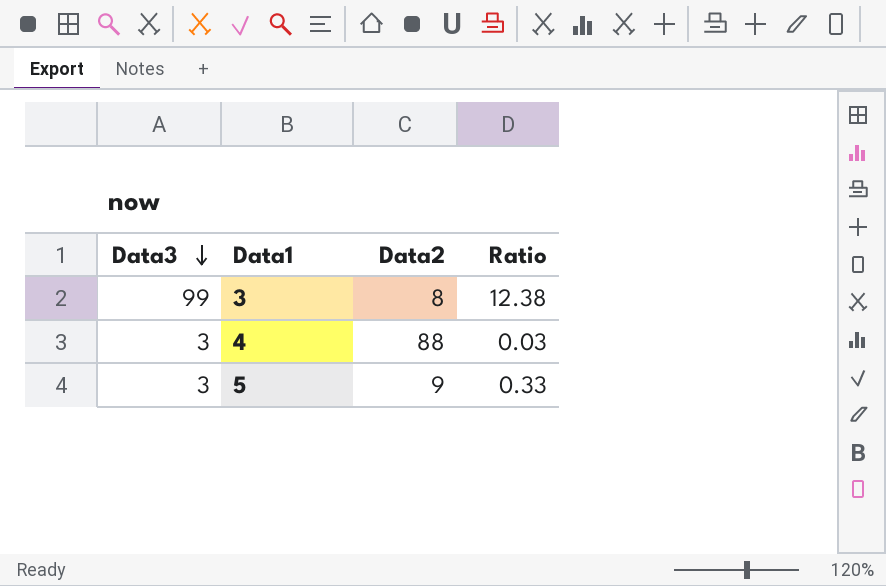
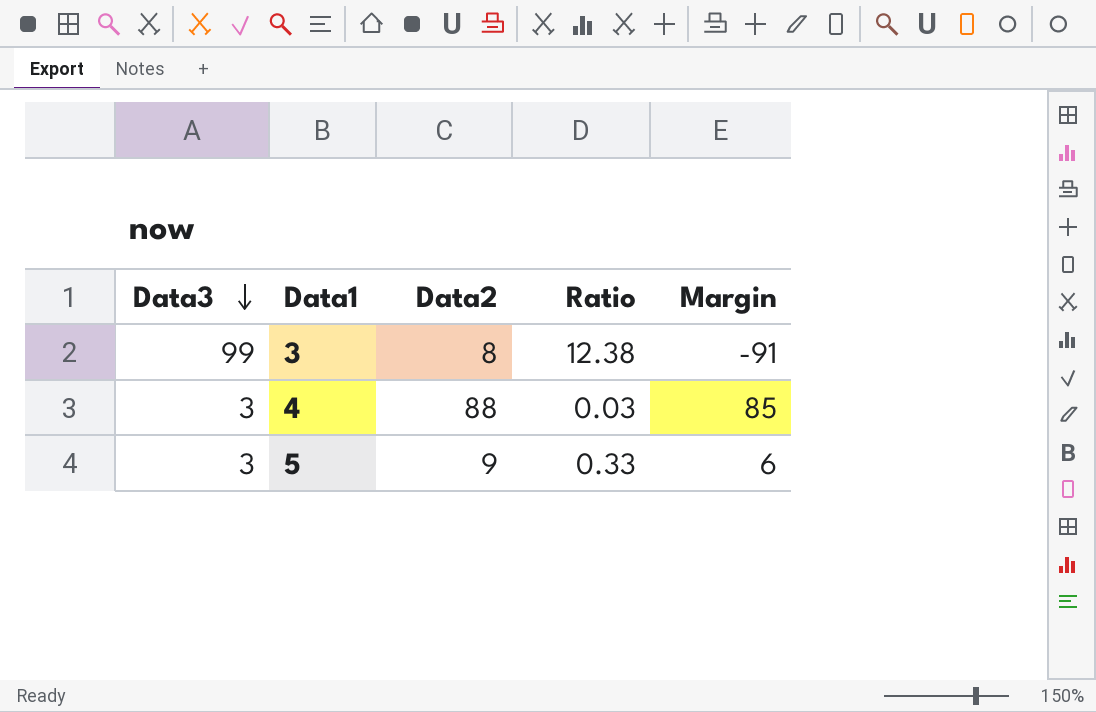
column Margin | formula: none -> [Data2] - [Data3]

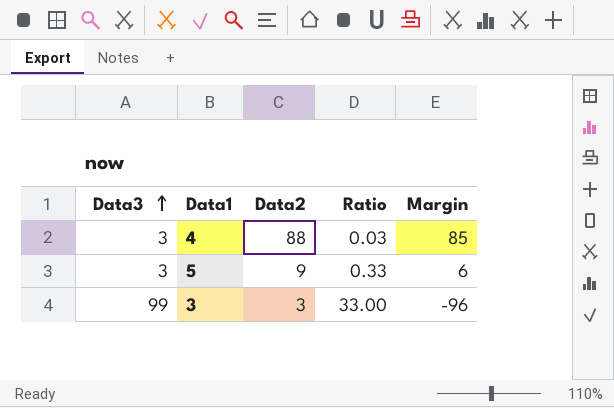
row order: Data3 descending -> Data3 ascending
3 | Data2: 8 -> 3
3 | Ratio: 12.38 -> 33.00
3 | Margin: -91 -> -96

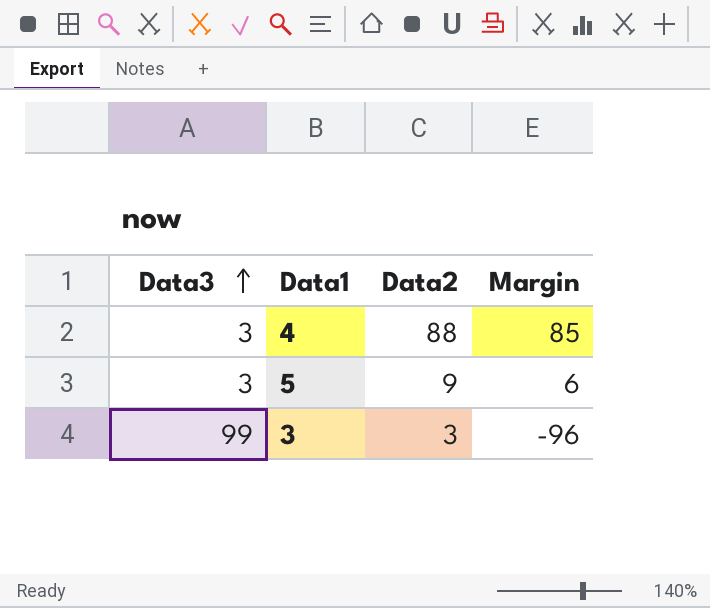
column Ratio | formula: [Data3] / [Data2] -> none

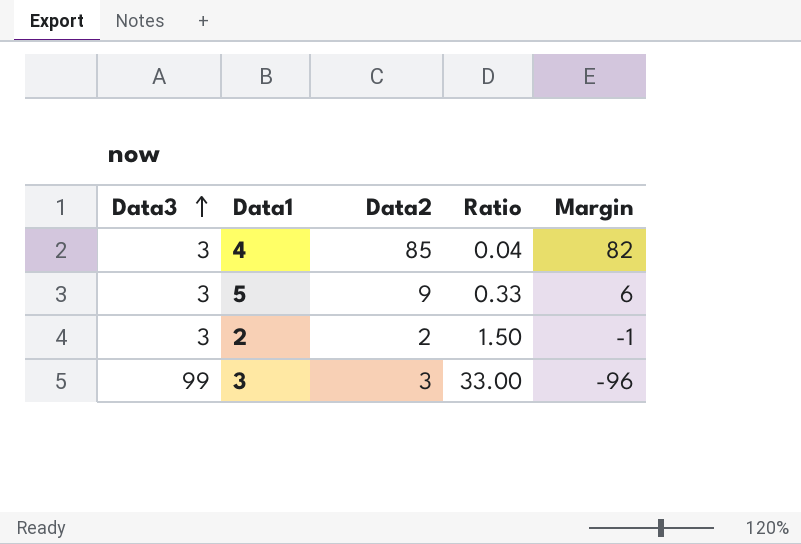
column Ratio | formula: none -> [Data3] / [Data2]
4 | Data2: 88 -> 85
4 | Margin: 85 -> 82
row 2: none -> 3 | 2 | 1.50 | -1

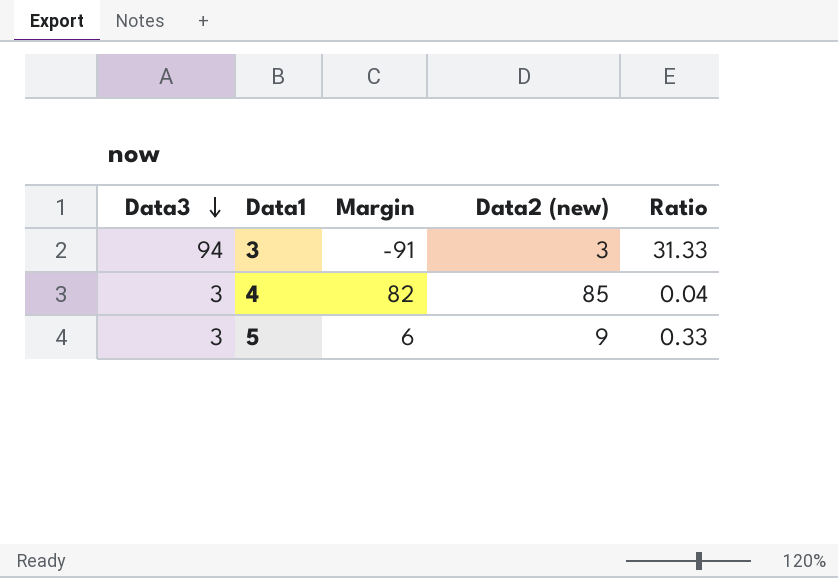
row order: Data3 ascending -> Data3 descending
column Margin | position: 5 -> 3
column name: Data2 -> Data2 (new)
row 2: 3 | 2 | 1.50 | -1 -> none
3 | Data3: 99 -> 94
3 | Margin: -96 -> -91
3 | Ratio: 33.00 -> 31.33

